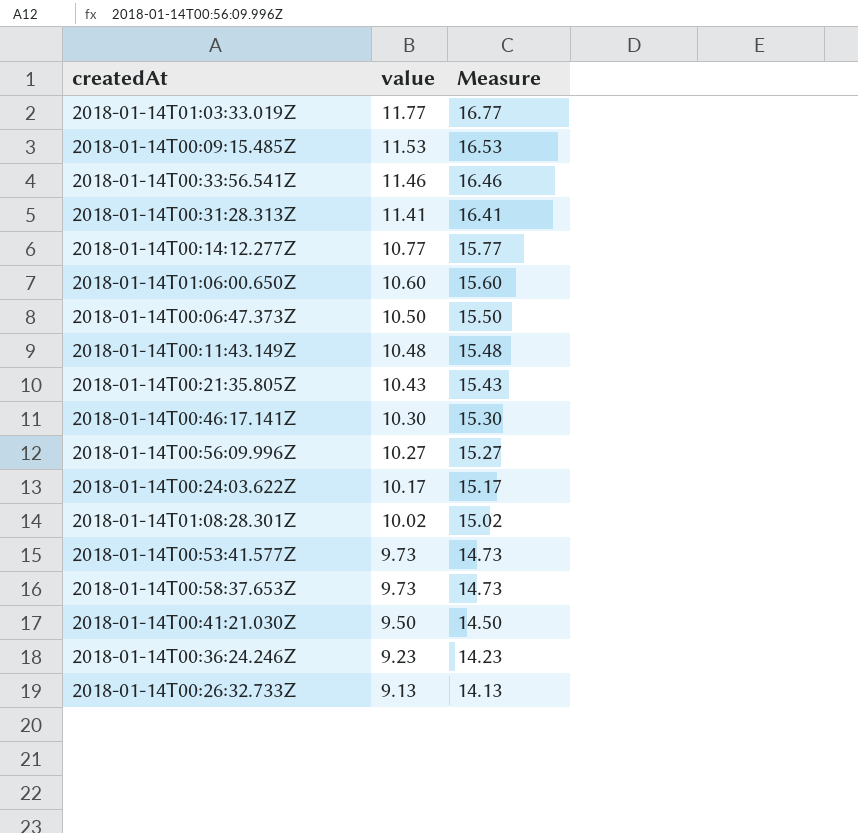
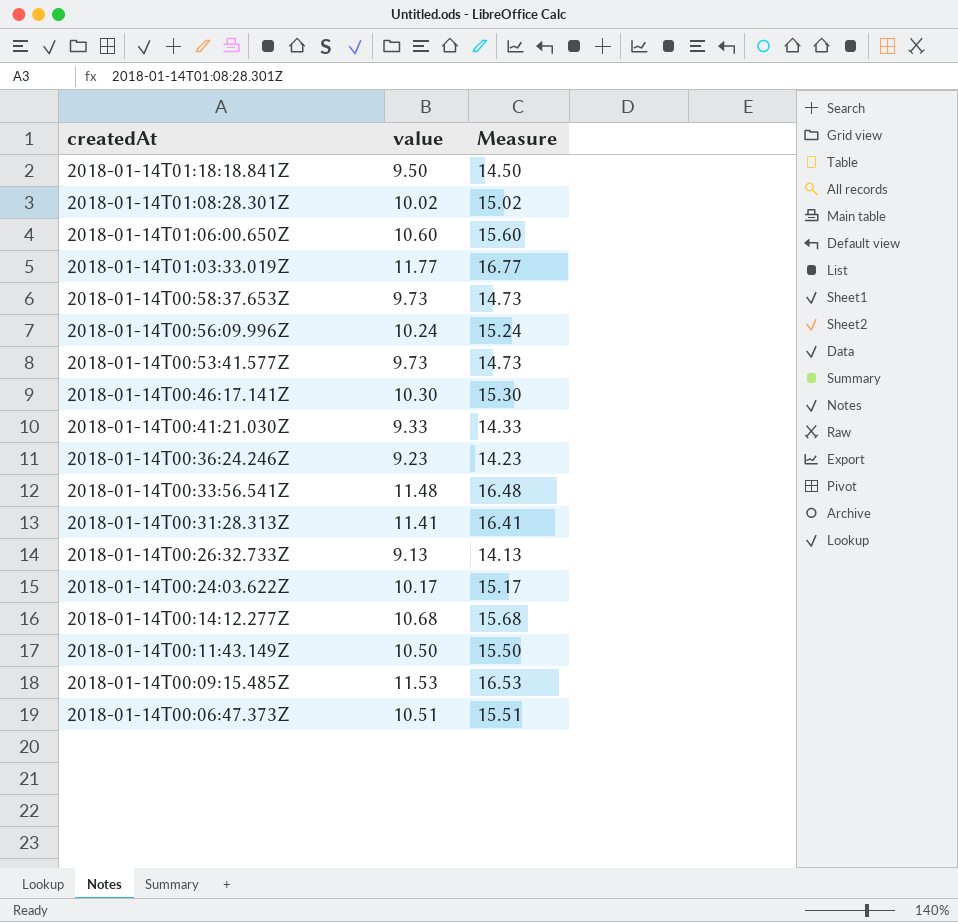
row order: value descending -> createdAt descending
row 2018-01-14T00:21:35.805Z: 10.43 | 15.43 -> none
row 2018-01-14T01:18:18.841Z: none -> 9.50 | 14.50
2018-01-14T00:56:09.996Z | value: 10.27 -> 10.24
2018-01-14T00:56:09.996Z | Measure: 15.27 -> 15.24
2018-01-14T00:41:21.030Z | value: 9.50 -> 9.33
2018-01-14T00:41:21.030Z | Measure: 14.50 -> 14.33
2018-01-14T00:33:56.541Z | value: 11.46 -> 11.48
2018-01-14T00:33:56.541Z | Measure: 16.46 -> 16.48
2018-01-14T00:14:12.277Z | value: 10.77 -> 10.68
2018-01-14T00:14:12.277Z | Measure: 15.77 -> 15.68
2018-01-14T00:11:43.149Z | value: 10.48 -> 10.50
2018-01-14T00:11:43.149Z | Measure: 15.48 -> 15.50
2018-01-14T00:06:47.373Z | value: 10.50 -> 10.51
2018-01-14T00:06:47.373Z | Measure: 15.50 -> 15.51

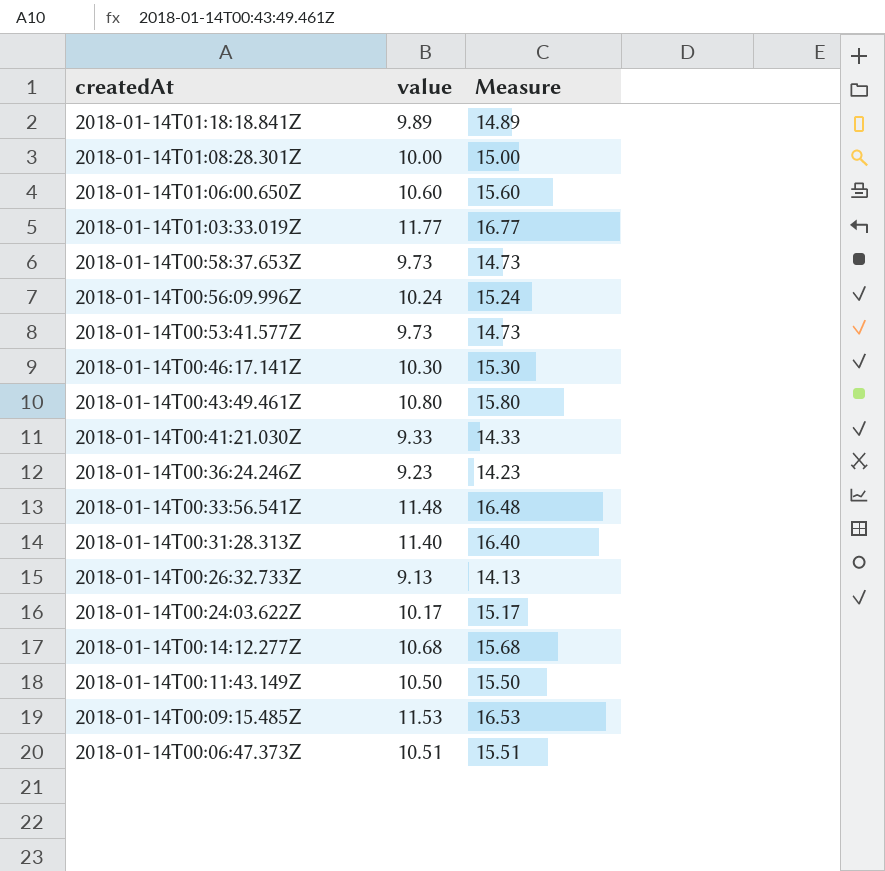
2018-01-14T01:18:18.841Z | value: 9.50 -> 9.89
2018-01-14T01:18:18.841Z | Measure: 14.50 -> 14.89
2018-01-14T01:08:28.301Z | value: 10.02 -> 10.00
2018-01-14T01:08:28.301Z | Measure: 15.02 -> 15.00
row 2018-01-14T00:43:49.461Z: none -> 10.80 | 15.80
2018-01-14T00:31:28.313Z | value: 11.41 -> 11.40
2018-01-14T00:31:28.313Z | Measure: 16.41 -> 16.40

